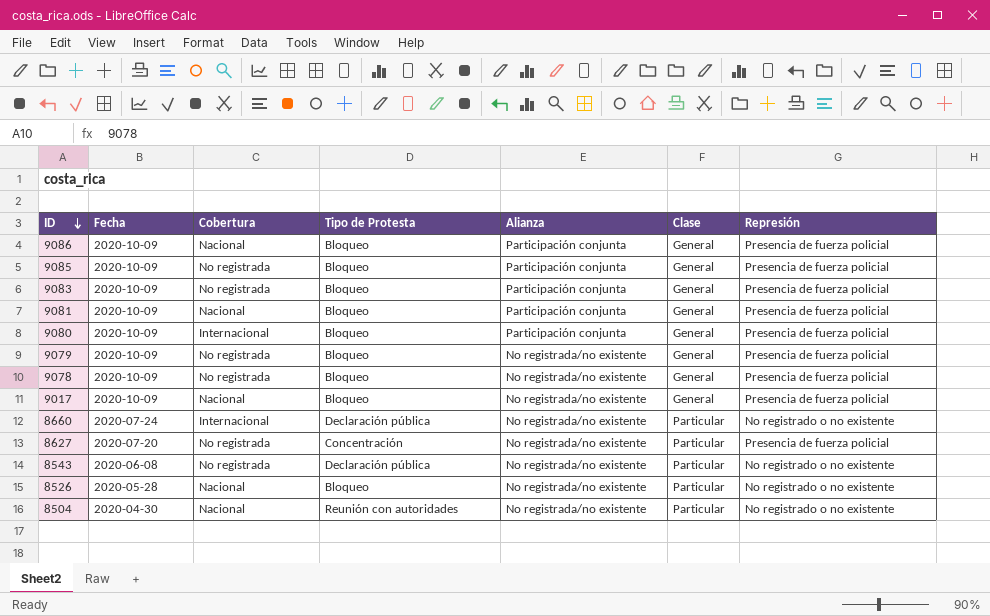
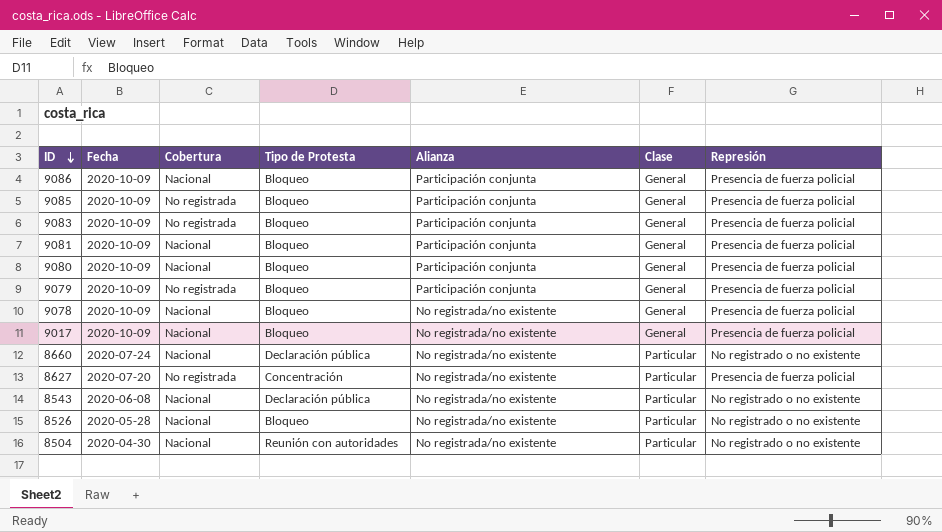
9080 | Cobertura: Internacional -> Nacional
9079 | Alianza: No registrada/no existente -> Participación conjunta
9078 | Cobertura: No registrada -> Nacional
8660 | Cobertura: Internacional -> Nacional
8543 | Cobertura: No registrada -> Nacional

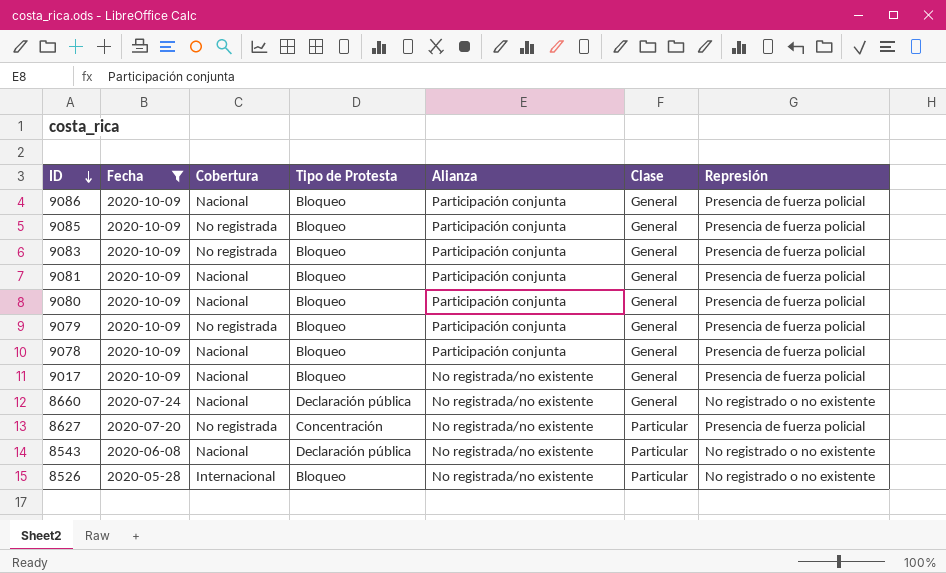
filter: none -> Fecha != 2020-04-30
9078 | Alianza: No registrada/no existente -> Participación conjunta
8660 | Clase: Particular -> General
8526 | Cobertura: Nacional -> Internacional

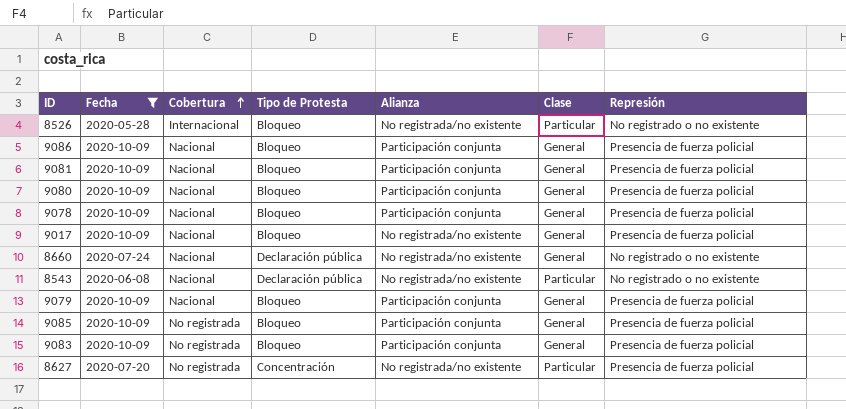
row order: ID descending -> Cobertura ascending
9079 | Cobertura: No registrada -> Nacional

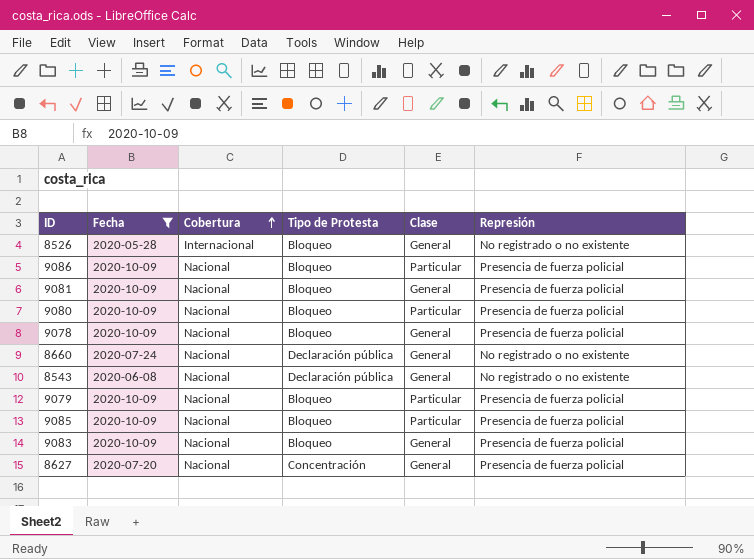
column Alianza | position: 5 -> none
row 9017: 2020-10-09 | Nacional | Bloqueo | No registrada/no existente | General | Presencia de fuerza policial -> none
8526 | Clase: Particular -> General
9086 | Clase: General -> Particular
9080 | Clase: General -> Particular
8543 | Clase: Particular -> General
9079 | Clase: General -> Particular
9085 | Cobertura: No registrada -> Nacional
9085 | Clase: General -> Particular
9083 | Cobertura: No registrada -> Nacional
8627 | Cobertura: No registrada -> Nacional
8627 | Clase: Particular -> General

